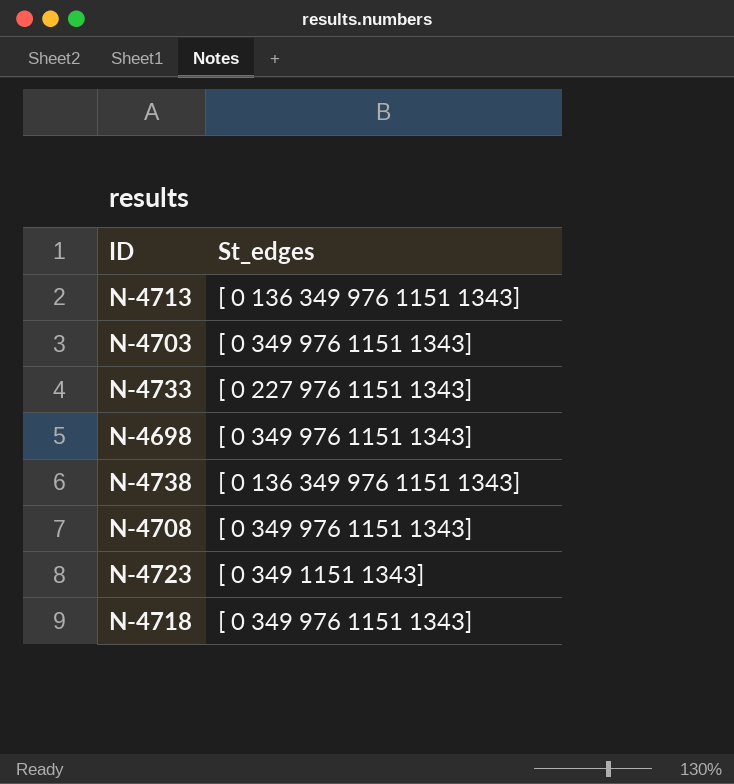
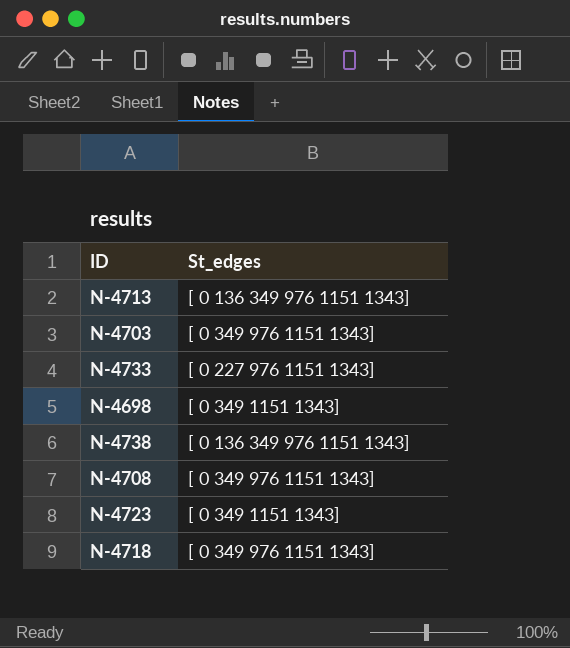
N-4698 | St_edges: [ 0 349 976 1151 1343] -> [ 0 349 1151 1343]

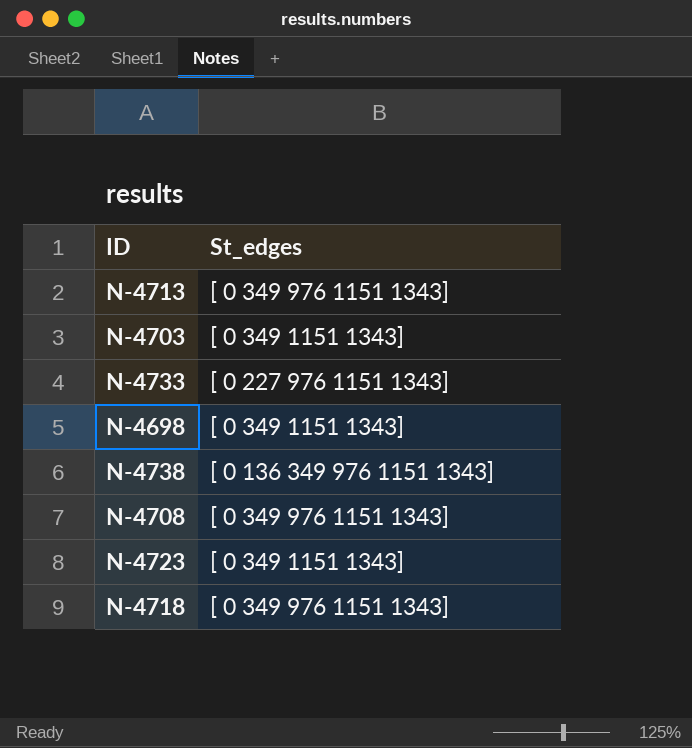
N-4713 | St_edges: [ 0 136 349 976 1151 1343] -> [ 0 349 976 1151 1343]
N-4703 | St_edges: [ 0 349 976 1151 1343] -> [ 0 349 1151 1343]

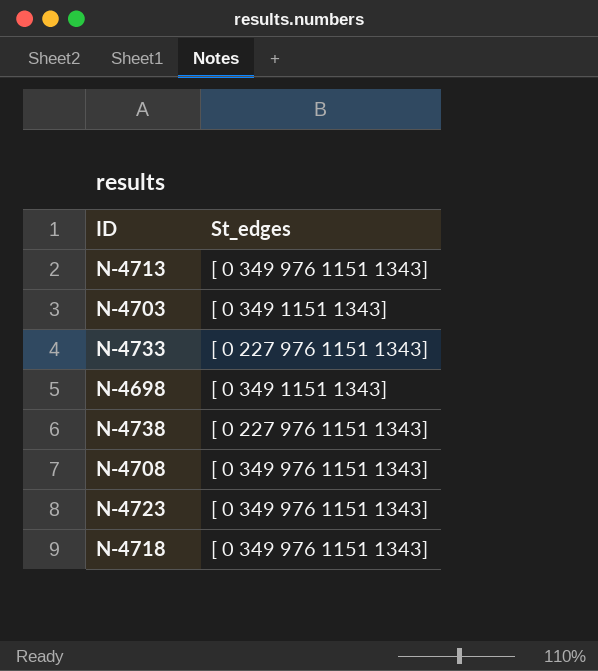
N-4738 | St_edges: [ 0 136 349 976 1151 1343] -> [ 0 227 976 1151 1343]
N-4723 | St_edges: [ 0 349 1151 1343] -> [ 0 349 976 1151 1343]

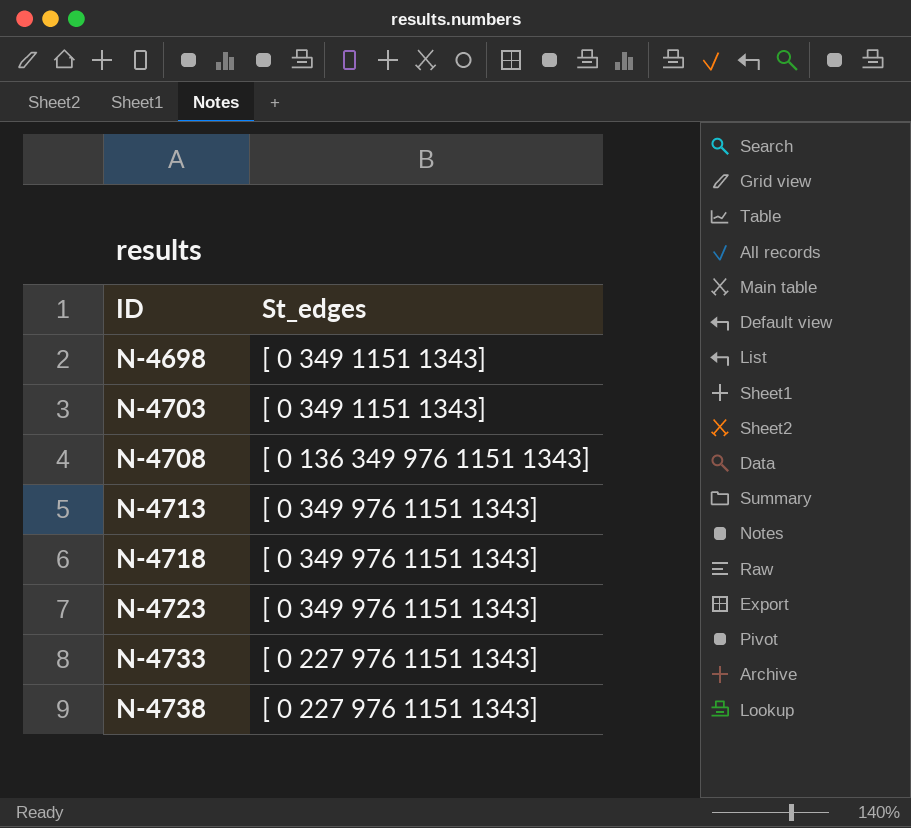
row order: none -> ID ascending
N-4708 | St_edges: [ 0 349 976 1151 1343] -> [ 0 136 349 976 1151 1343]

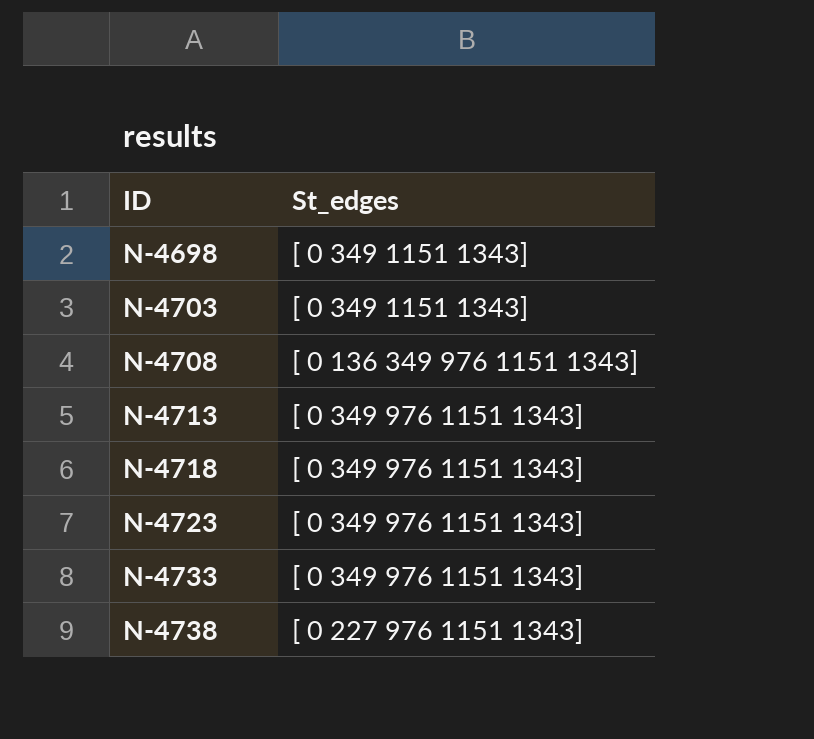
N-4733 | St_edges: [ 0 227 976 1151 1343] -> [ 0 349 976 1151 1343]

